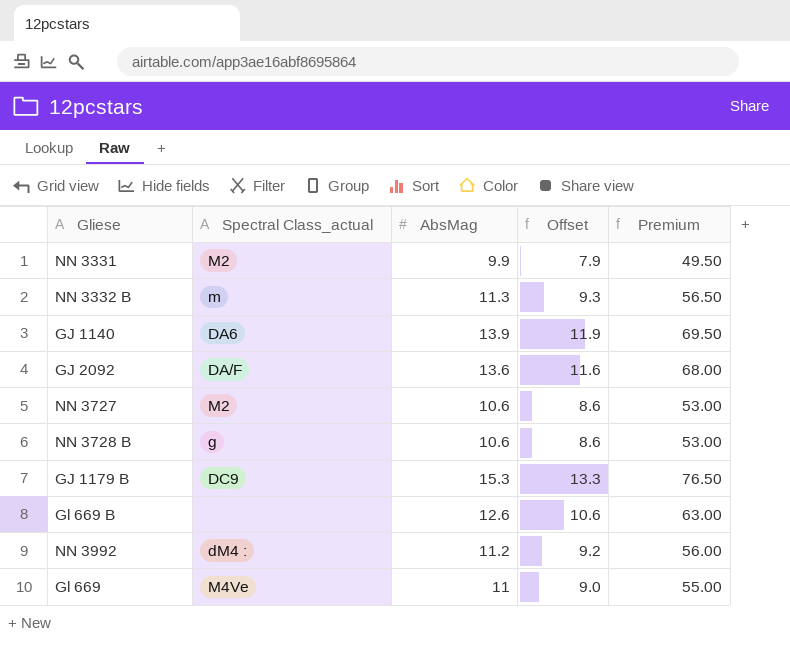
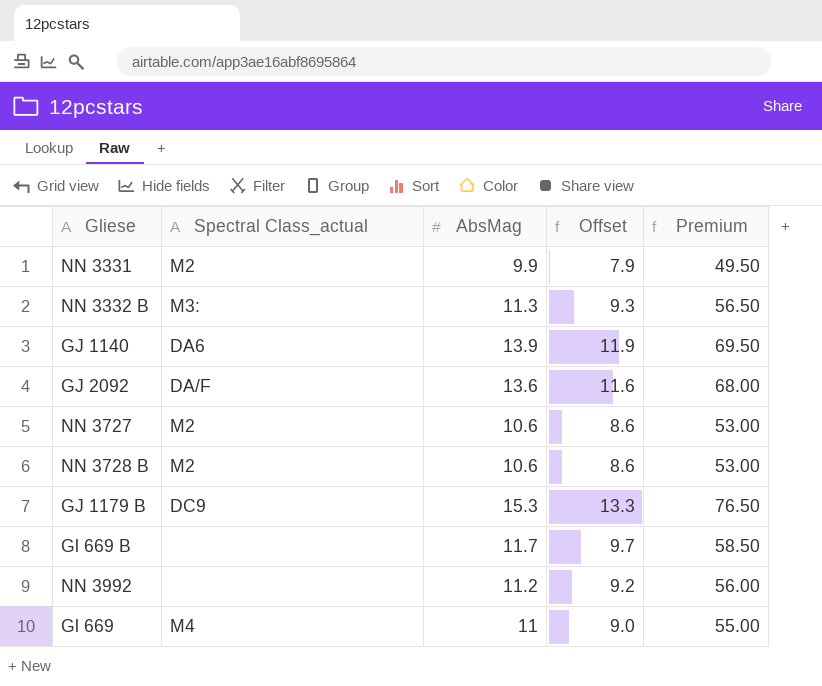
NN 3332 B | Spectral Class_actual: m -> M3:
NN 3728 B | Spectral Class_actual: g -> M2
Gl 669 B | AbsMag: 12.6 -> 11.7
Gl 669 B | Offset: 10.6 -> 9.7
Gl 669 B | Premium: 63.00 -> 58.50
NN 3992 | Spectral Class_actual: dM4 : -> none
Gl 669 | Spectral Class_actual: M4Ve -> M4

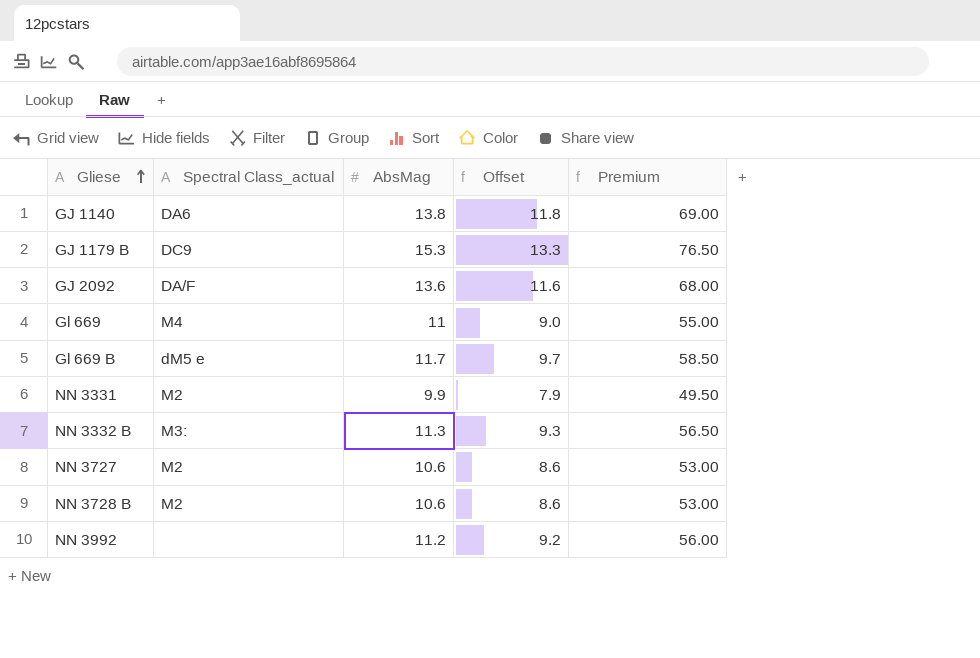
row order: none -> Gliese ascending
GJ 1140 | AbsMag: 13.9 -> 13.8
GJ 1140 | Offset: 11.9 -> 11.8
GJ 1140 | Premium: 69.50 -> 69.00
Gl 669 B | Spectral Class_actual: none -> dM5 e

